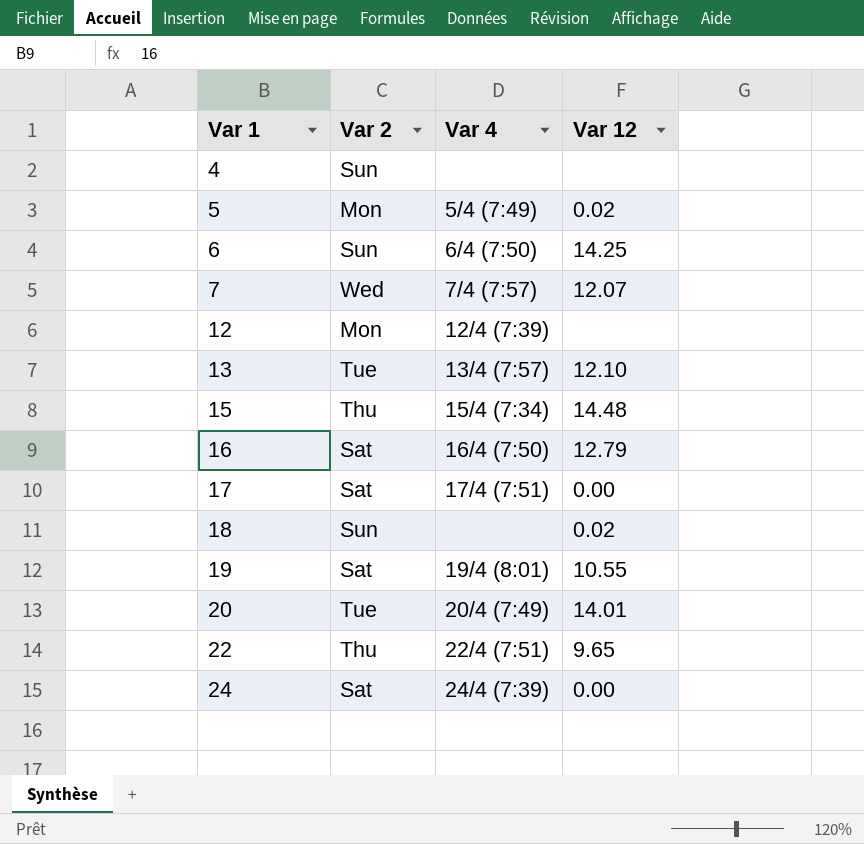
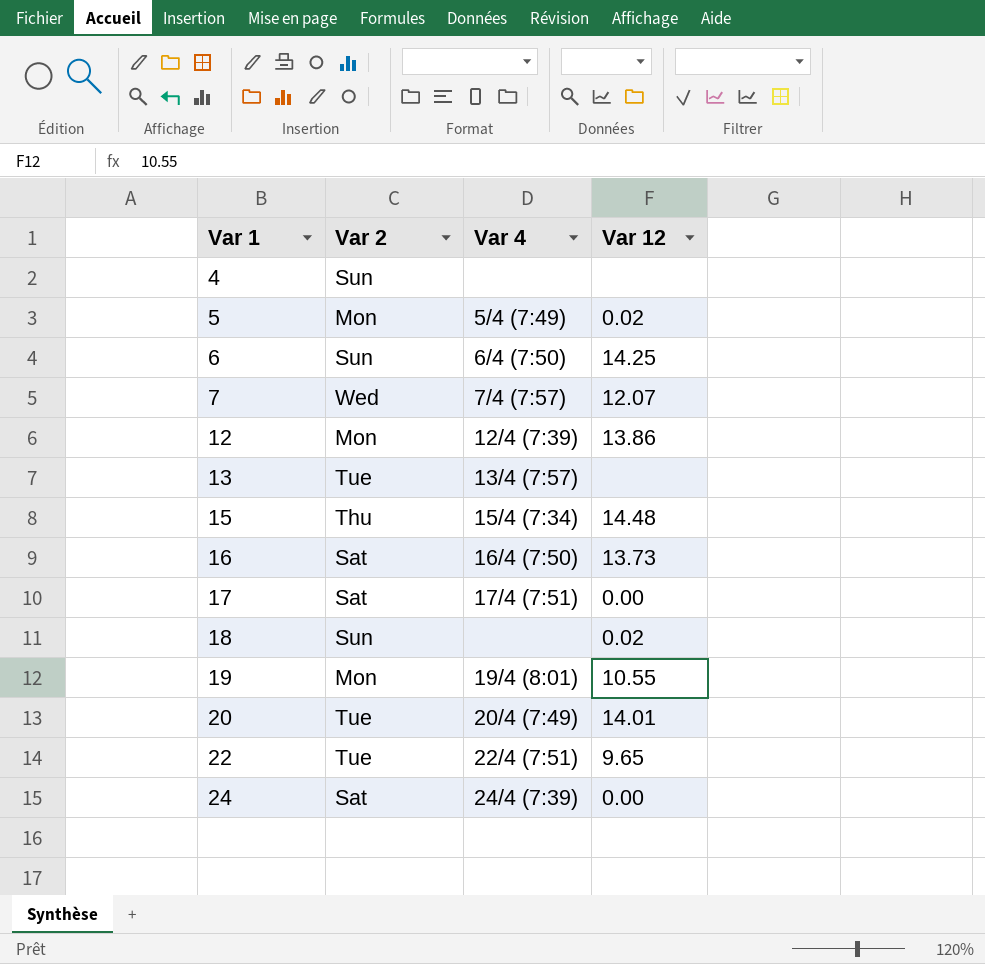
12 | Var 12: none -> 13.86
13 | Var 12: 12.10 -> none
16 | Var 12: 12.79 -> 13.73
19 | Var 2: Sat -> Mon
22 | Var 2: Thu -> Tue

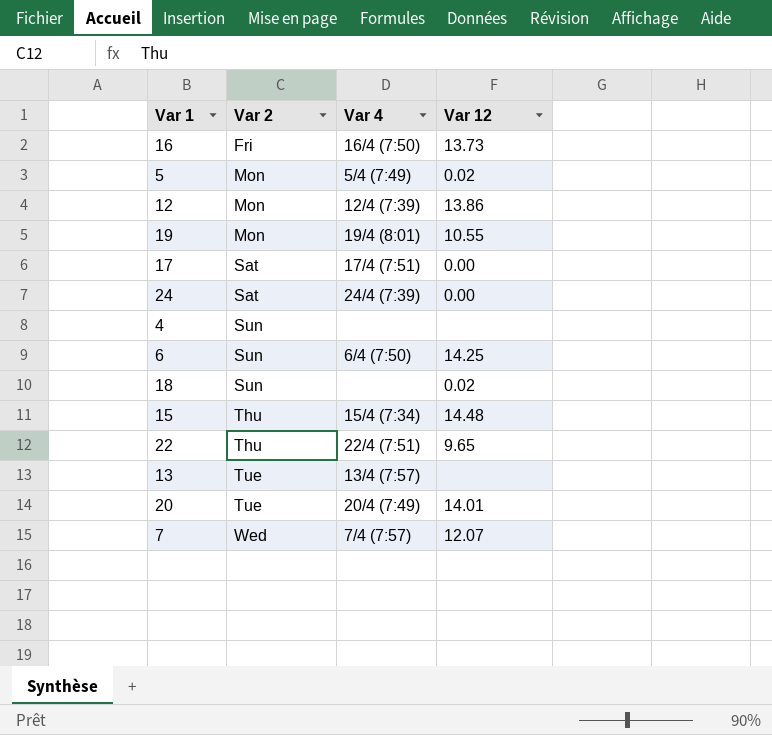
row order: Var 1 ascending -> Var 2 ascending
16 | Var 2: Sat -> Fri
22 | Var 2: Tue -> Thu

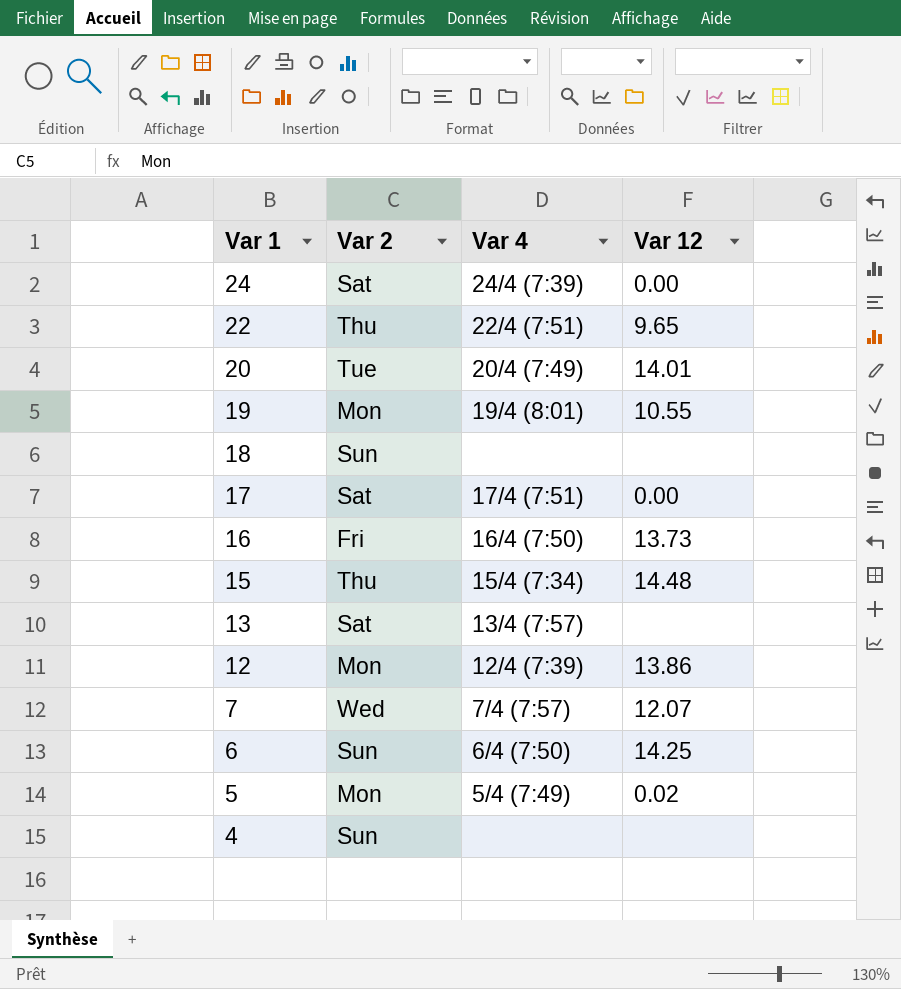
row order: Var 2 ascending -> Var 1 descending
18 | Var 12: 0.02 -> none
13 | Var 2: Tue -> Sat

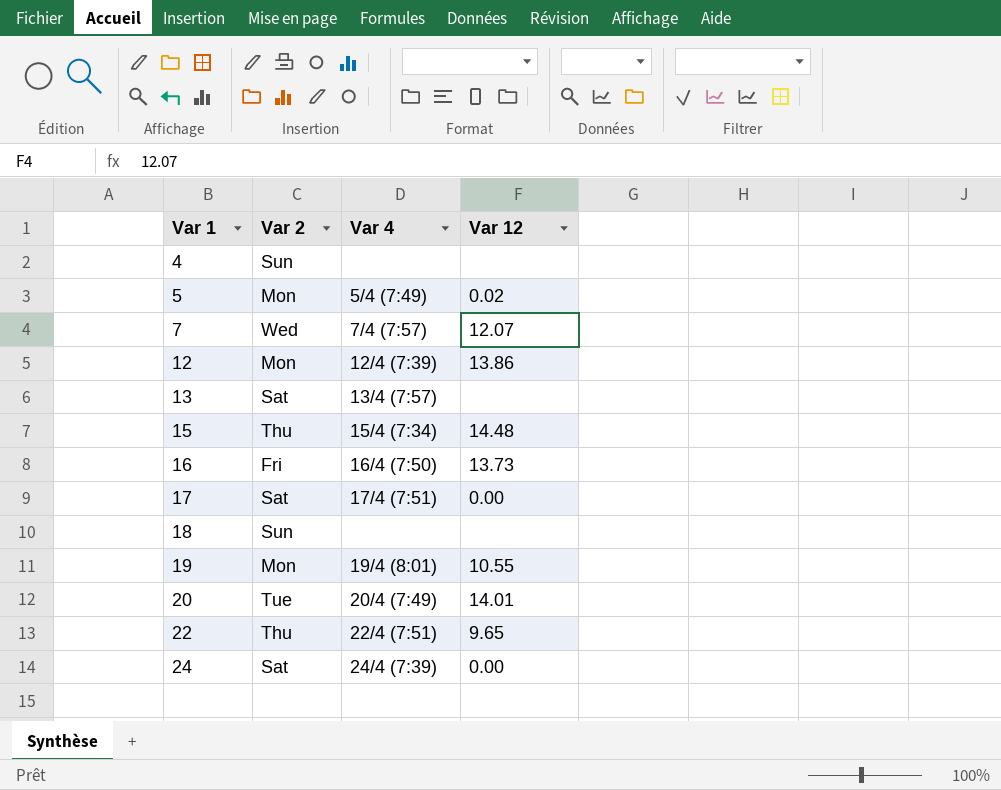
row order: Var 1 descending -> Var 1 ascending
row 6: Sun | 6/4 (7:50) | 14.25 -> none

